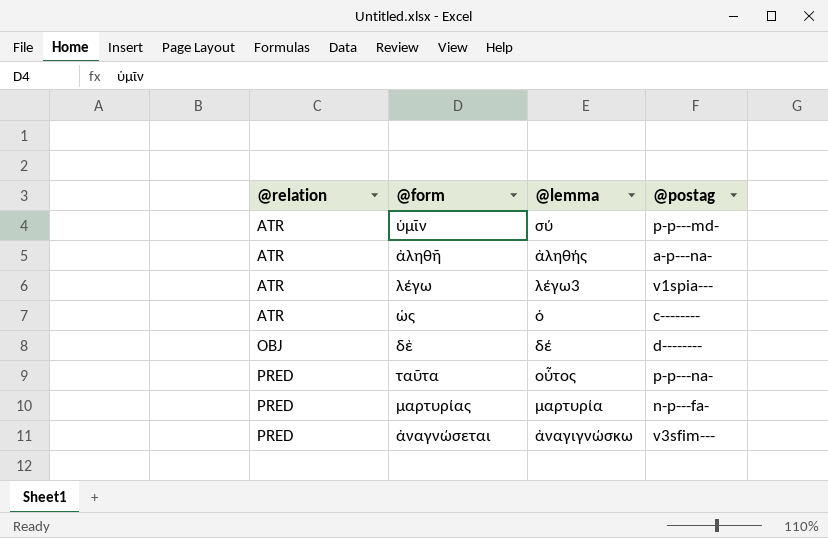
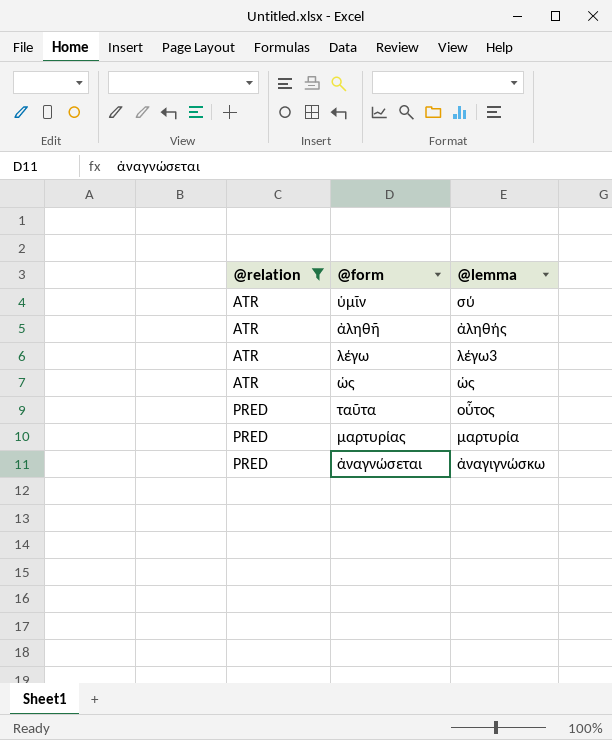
filter: none -> @relation != OBJ
column @postag | position: 4 -> none
ὡς | @lemma: ὁ -> ὡς

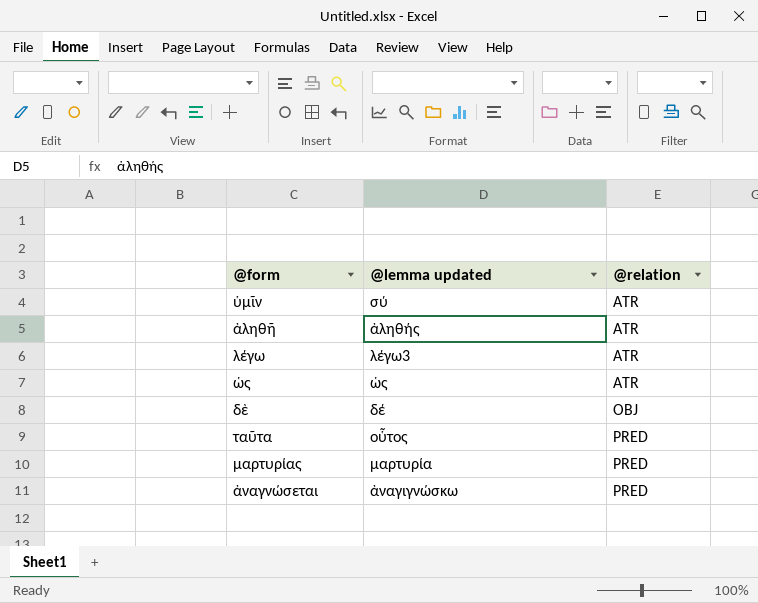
filter: @relation != OBJ -> none
column name: @lemma -> @lemma updated
column @relation | position: 1 -> 3

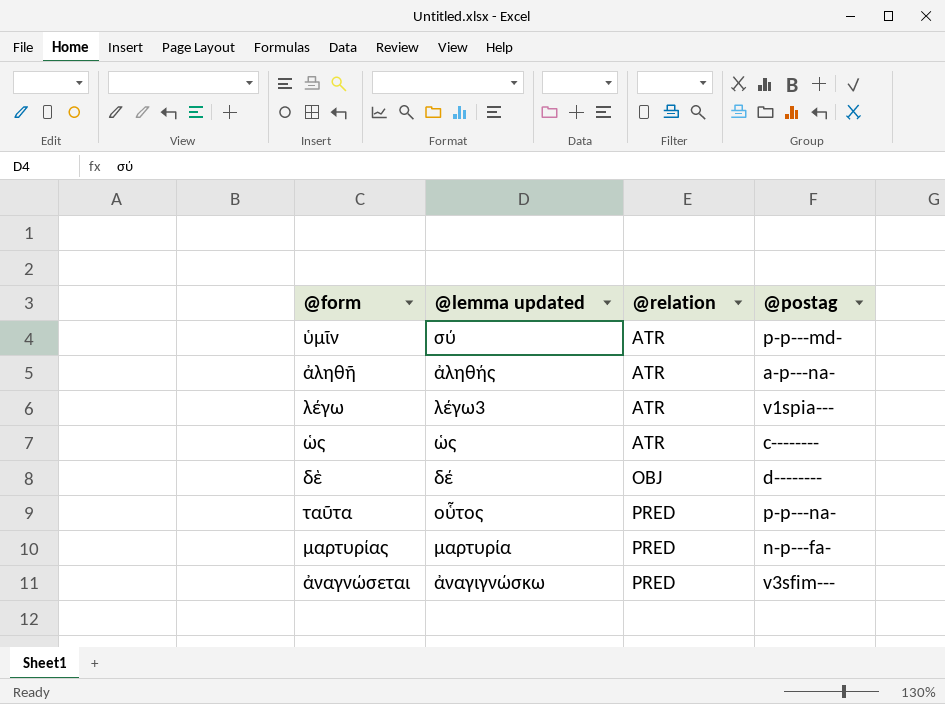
column @postag | position: none -> 4

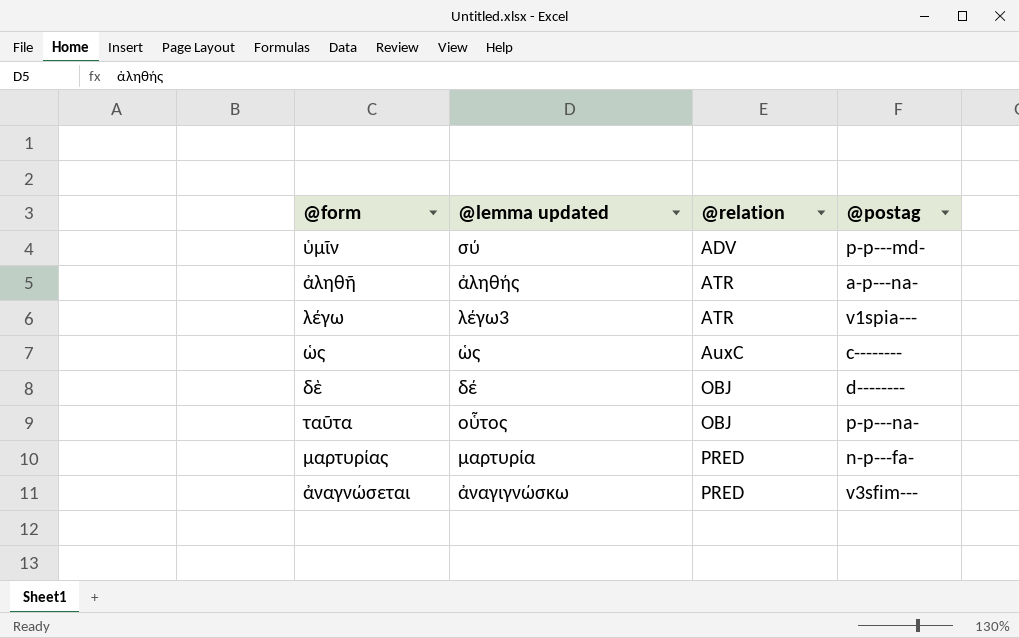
ὑμῖν | @relation: ATR -> ADV
ὡς | @relation: ATR -> AuxC
ταῦτα | @relation: PRED -> OBJ

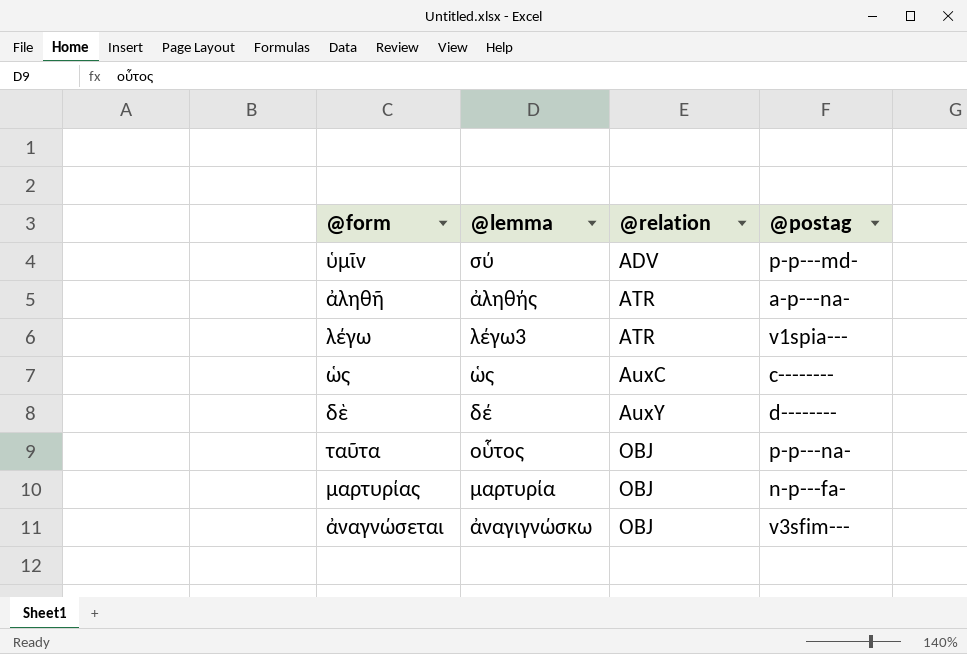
column name: @lemma updated -> @lemma
δὲ | @relation: OBJ -> AuxY
μαρτυρίας | @relation: PRED -> OBJ
ἀναγνώσεται | @relation: PRED -> OBJ

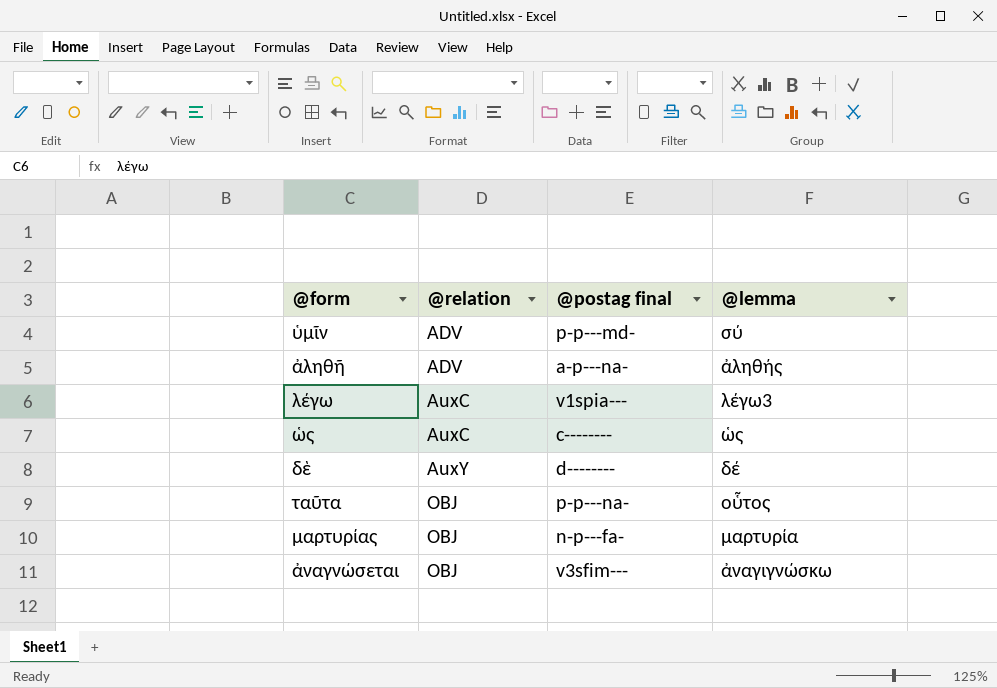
column name: @postag -> @postag final
column @lemma | position: 2 -> 4
ἀληθῆ | @relation: ATR -> ADV
λέγω | @relation: ATR -> AuxC

